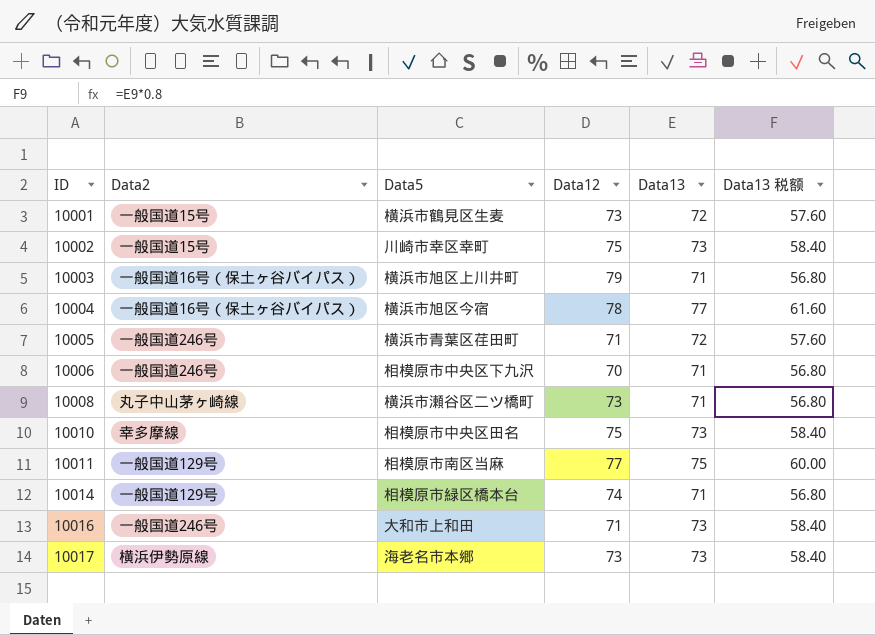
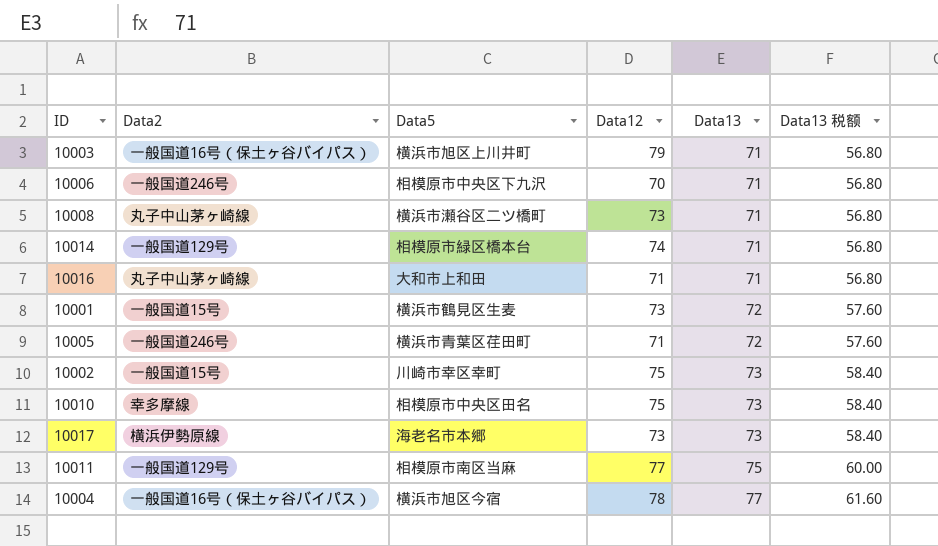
row order: ID ascending -> Data13 ascending
10016 | Data2: 一般国道246号 -> 丸子中山茅ヶ崎線
10016 | Data13: 73 -> 71
10016 | Data13 税额: 58.40 -> 56.80

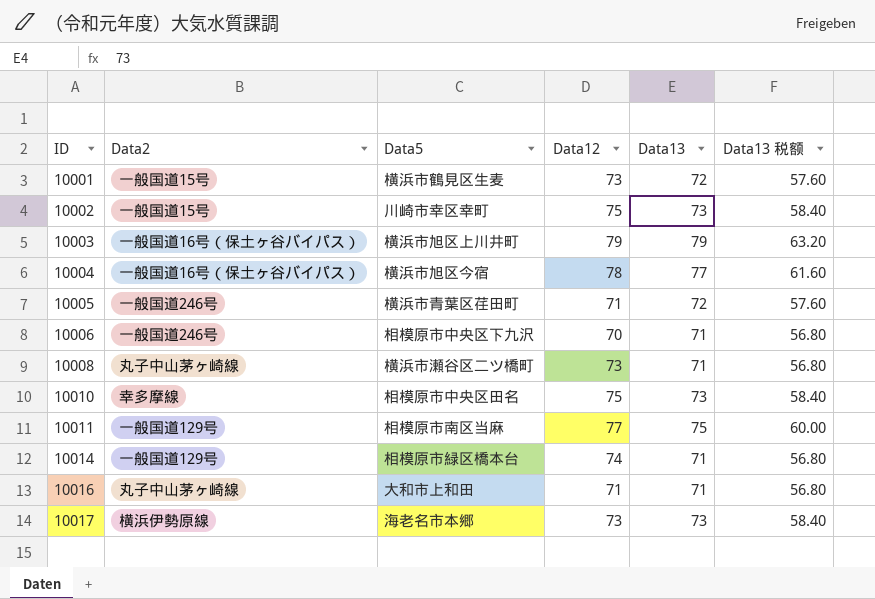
row order: Data13 ascending -> ID ascending
10003 | Data13: 71 -> 79
10003 | Data13 税额: 56.80 -> 63.20

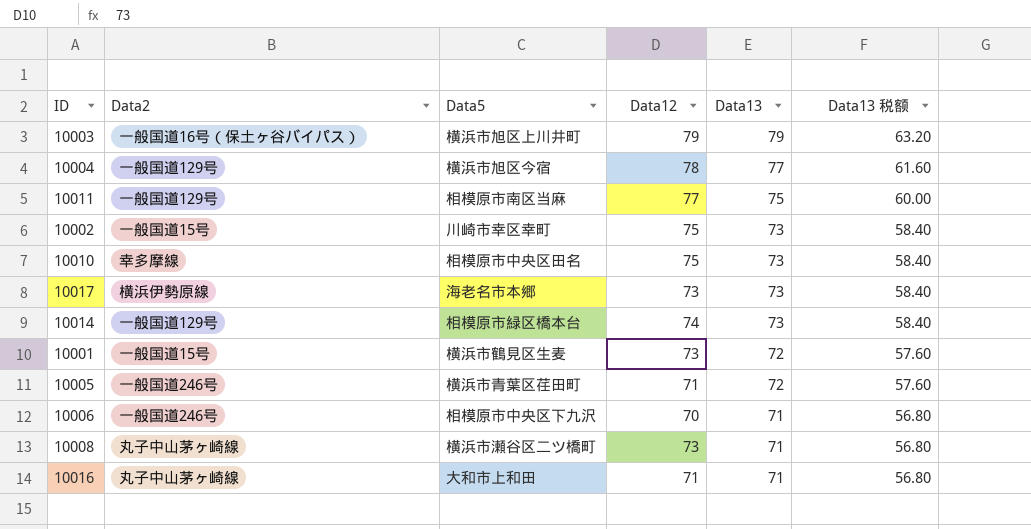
row order: ID ascending -> Data13 descending
10004 | Data2: 一般国道16号（保土ヶ谷バイパス） -> 一般国道129号
10014 | Data13: 71 -> 73
10014 | Data13 税额: 56.80 -> 58.40

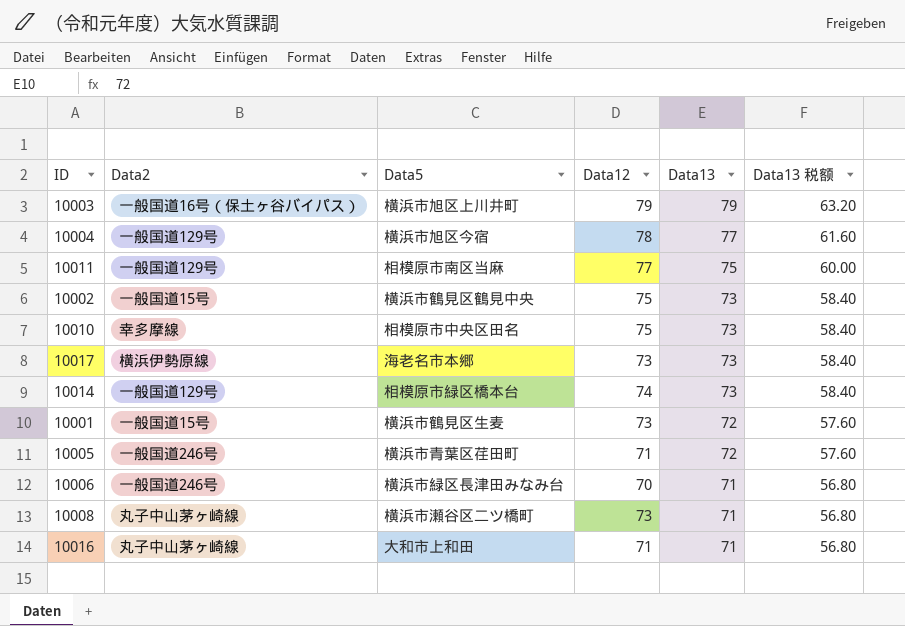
10002 | Data5: 川崎市幸区幸町 -> 横浜市鶴見区鶴見中央
10006 | Data5: 相模原市中央区下九沢 -> 横浜市緑区長津田みなみ台

